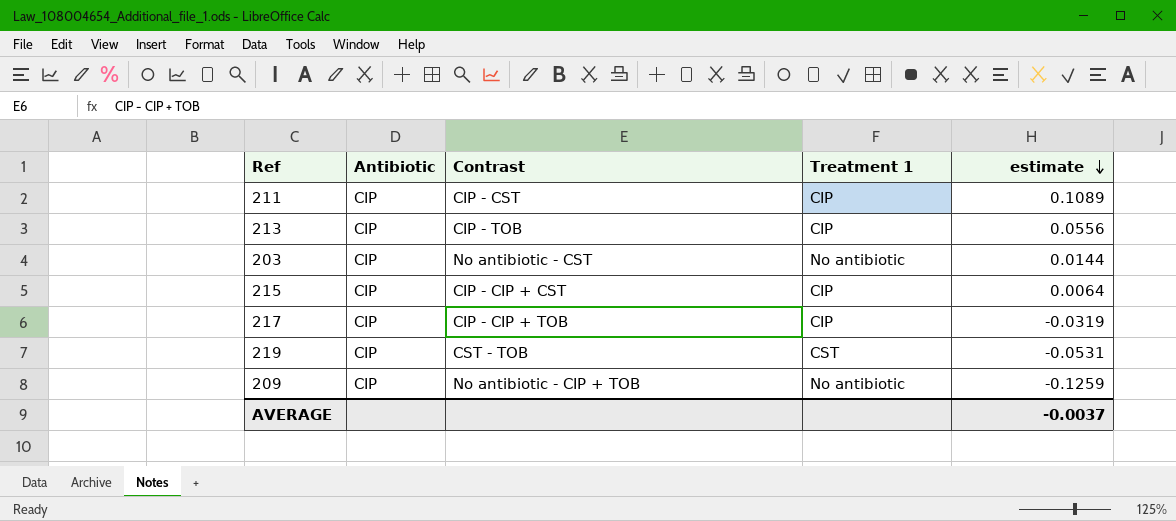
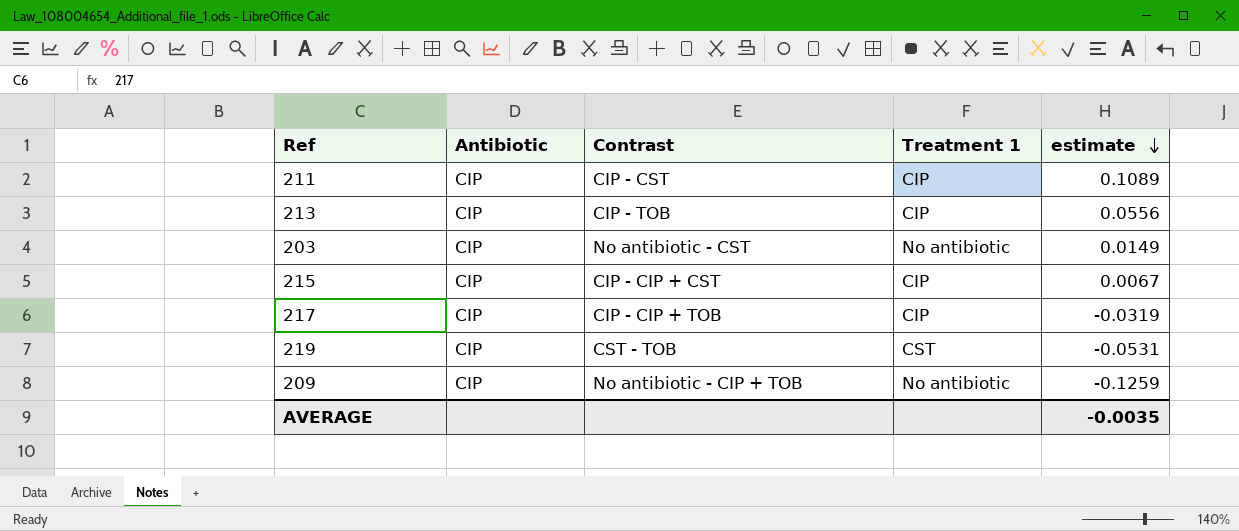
203 | estimate: 0.0144 -> 0.0149
215 | estimate: 0.0064 -> 0.0067
AVERAGE | estimate: -0.0037 -> -0.0035

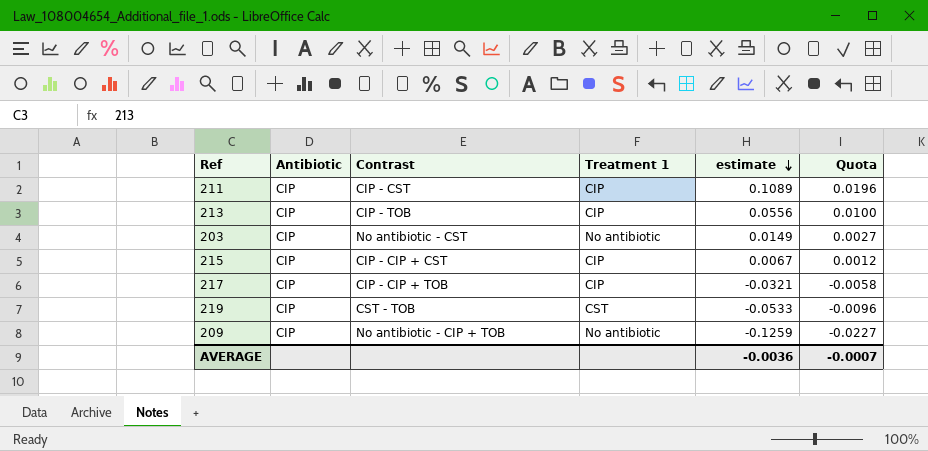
column Quota | formula: none -> [estimate] * 0.18
217 | estimate: -0.0319 -> -0.0321
219 | estimate: -0.0531 -> -0.0533
AVERAGE | estimate: -0.0035 -> -0.0036

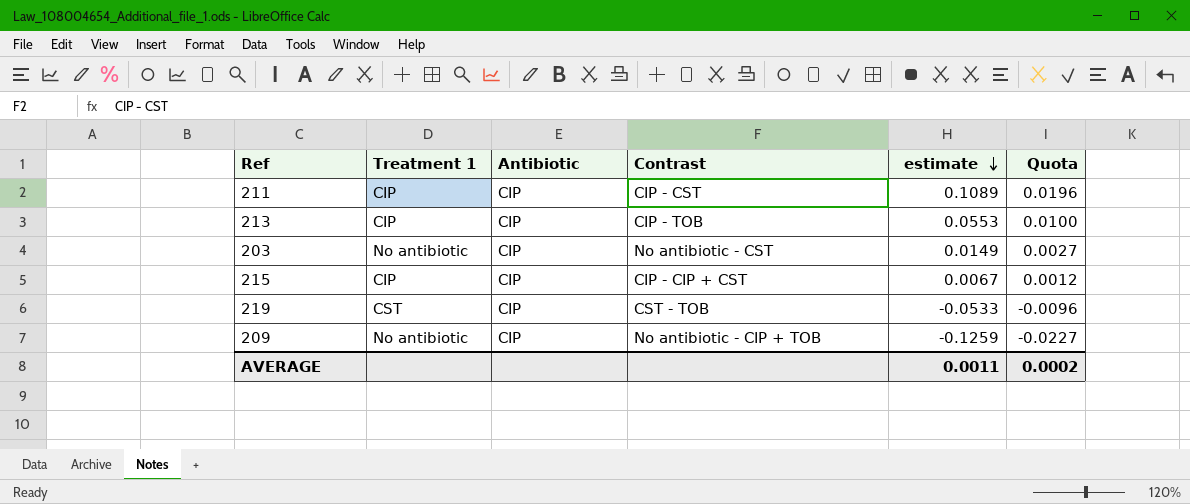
column Treatment 1 | position: 4 -> 2
row 217: CIP | CIP - CIP + TOB | CIP | -0.0321 | -0.0058 -> none
213 | estimate: 0.0556 -> 0.0553
AVERAGE | estimate: -0.0036 -> 0.0011
AVERAGE | Quota: -0.0007 -> 0.0002

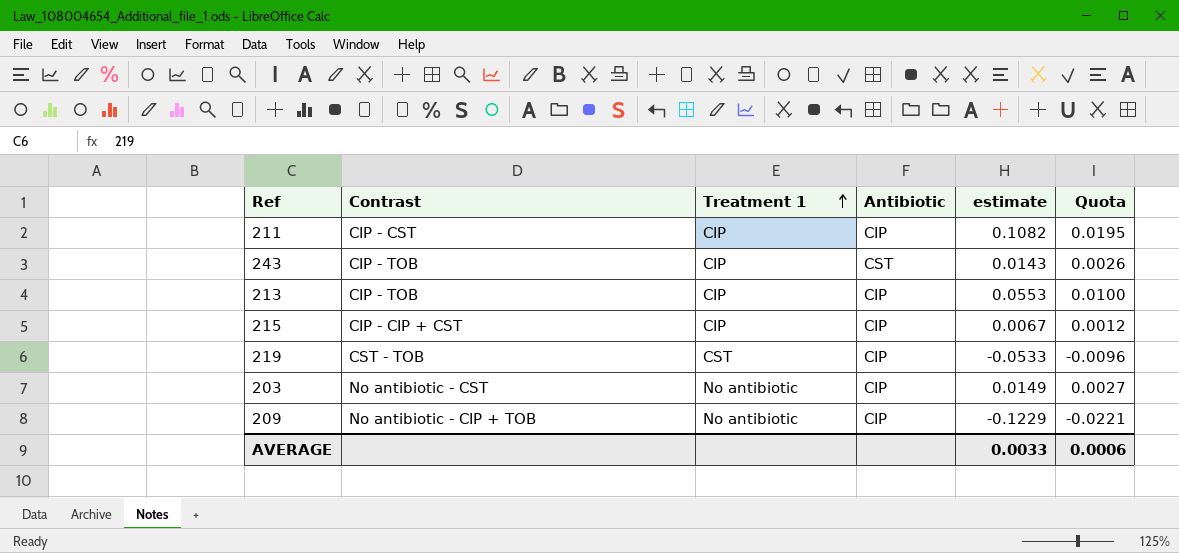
row order: estimate descending -> Treatment 1 ascending
column Contrast | position: 4 -> 2
211 | estimate: 0.1089 -> 0.1082
211 | Quota: 0.0196 -> 0.0195
row 243: none -> CIP - TOB | CIP | CST | 0.0143 | 0.0026
209 | estimate: -0.1259 -> -0.1229
209 | Quota: -0.0227 -> -0.0221
AVERAGE | estimate: 0.0011 -> 0.0033
AVERAGE | Quota: 0.0002 -> 0.0006

